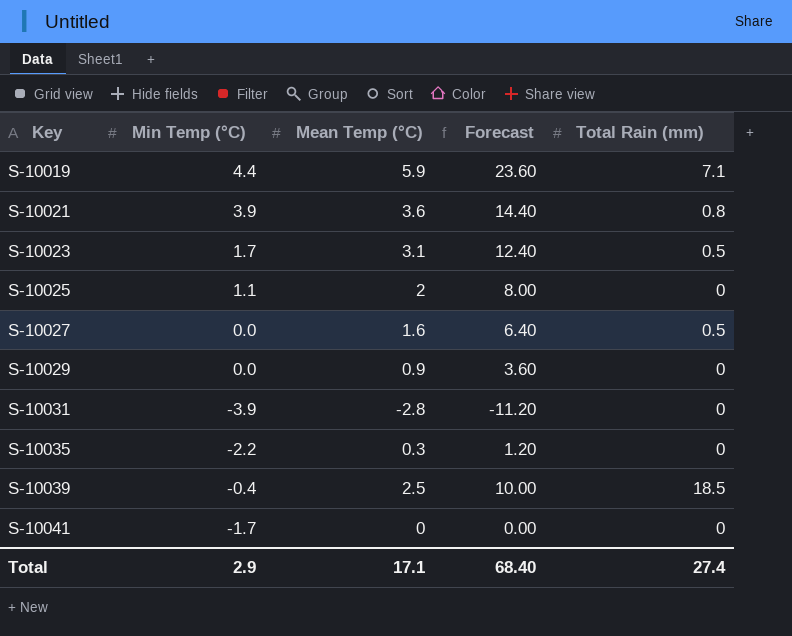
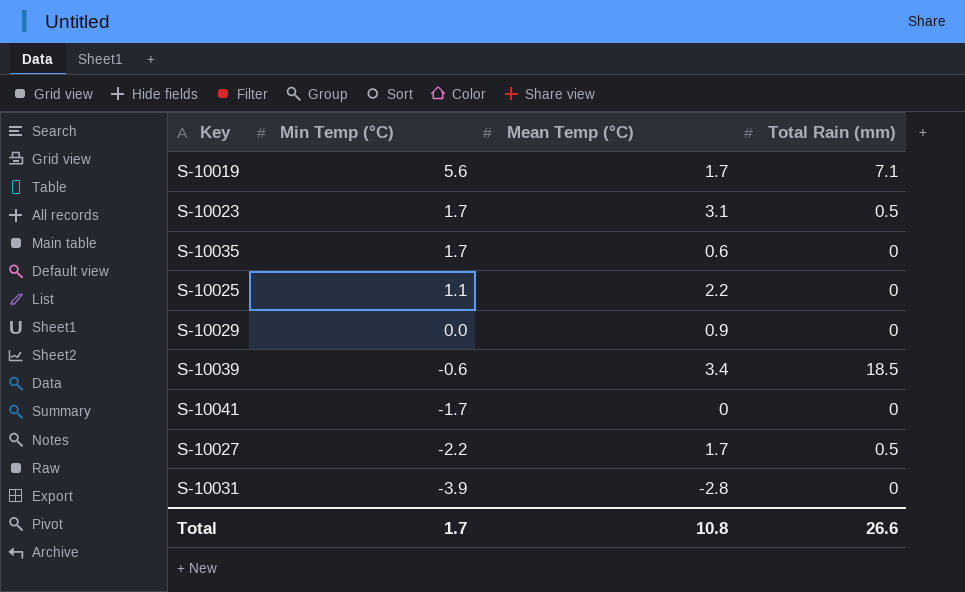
row order: Key ascending -> Min Temp (°C) descending
column Forecast | formula: [Mean Temp (°C)] * 4 -> none
row S-10021: 3.9 | 3.6 | 14.40 | 0.8 -> none
S-10019 | Min Temp (°C): 4.4 -> 5.6
S-10019 | Mean Temp (°C): 5.9 -> 1.7
S-10035 | Min Temp (°C): -2.2 -> 1.7
S-10035 | Mean Temp (°C): 0.3 -> 0.6
S-10025 | Mean Temp (°C): 2 -> 2.2
S-10039 | Min Temp (°C): -0.4 -> -0.6
S-10039 | Mean Temp (°C): 2.5 -> 3.4
S-10027 | Min Temp (°C): 0.0 -> -2.2
S-10027 | Mean Temp (°C): 1.6 -> 1.7
Total | Min Temp (°C): 2.9 -> 1.7
Total | Mean Temp (°C): 17.1 -> 10.8
Total | Total Rain (mm): 27.4 -> 26.6

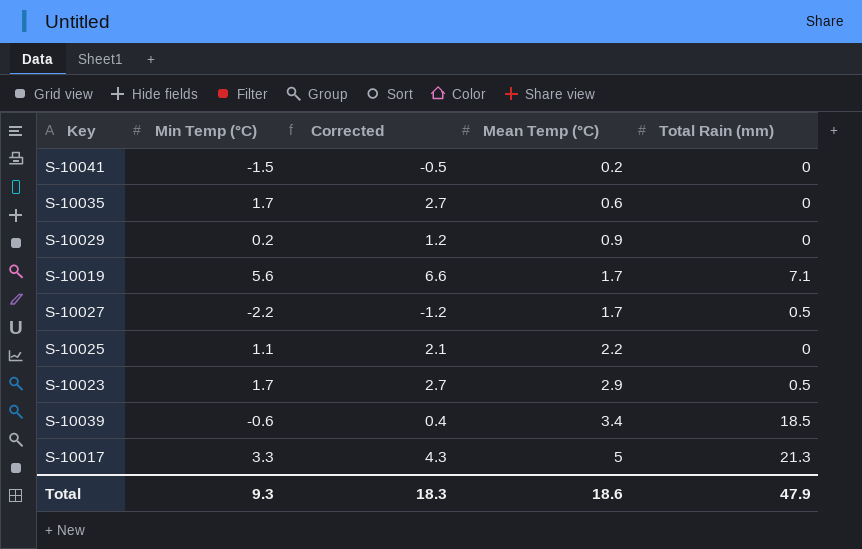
row order: Min Temp (°C) descending -> Mean Temp (°C) ascending
column Corrected | formula: none -> [Min Temp (°C)] + 1
row S-10031: -3.9 | -2.8 | 0 -> none
S-10041 | Min Temp (°C): -1.7 -> -1.5
S-10041 | Mean Temp (°C): 0 -> 0.2
S-10029 | Min Temp (°C): 0.0 -> 0.2
S-10023 | Mean Temp (°C): 3.1 -> 2.9
row S-10017: none -> 3.3 | 4.3 | 5 | 21.3
Total | Min Temp (°C): 1.7 -> 9.3
Total | Mean Temp (°C): 10.8 -> 18.6
Total | Total Rain (mm): 26.6 -> 47.9

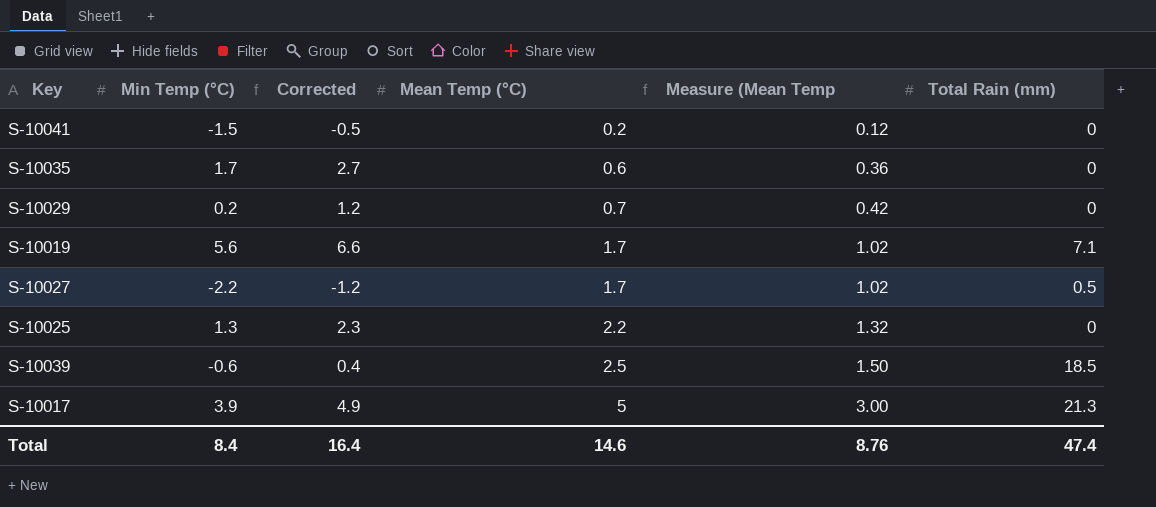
column Measure (Mean Temp | formula: none -> [Mean Temp (°C)] * 0.6
row S-10023: 1.7 | 2.7 | 2.9 | 0.5 -> none
S-10029 | Mean Temp (°C): 0.9 -> 0.7
S-10025 | Min Temp (°C): 1.1 -> 1.3
S-10025 | Corrected: 2.1 -> 2.3
S-10039 | Mean Temp (°C): 3.4 -> 2.5
S-10017 | Min Temp (°C): 3.3 -> 3.9
S-10017 | Corrected: 4.3 -> 4.9
Total | Min Temp (°C): 9.3 -> 8.4
Total | Corrected: 18.3 -> 16.4
Total | Mean Temp (°C): 18.6 -> 14.6
Total | Total Rain (mm): 47.9 -> 47.4

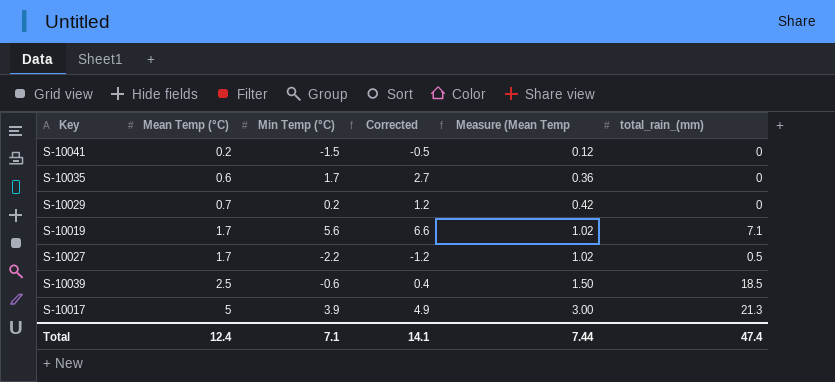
column Mean Temp (°C) | position: 4 -> 2
column name: Total Rain (mm) -> total_rain_(mm)
row S-10025: 1.3 | 2.3 | 2.2 | 1.32 | 0 -> none
Total | Mean Temp (°C): 14.6 -> 12.4
Total | Min Temp (°C): 8.4 -> 7.1
Total | Corrected: 16.4 -> 14.1
Total | Measure (Mean Temp: 8.76 -> 7.44

